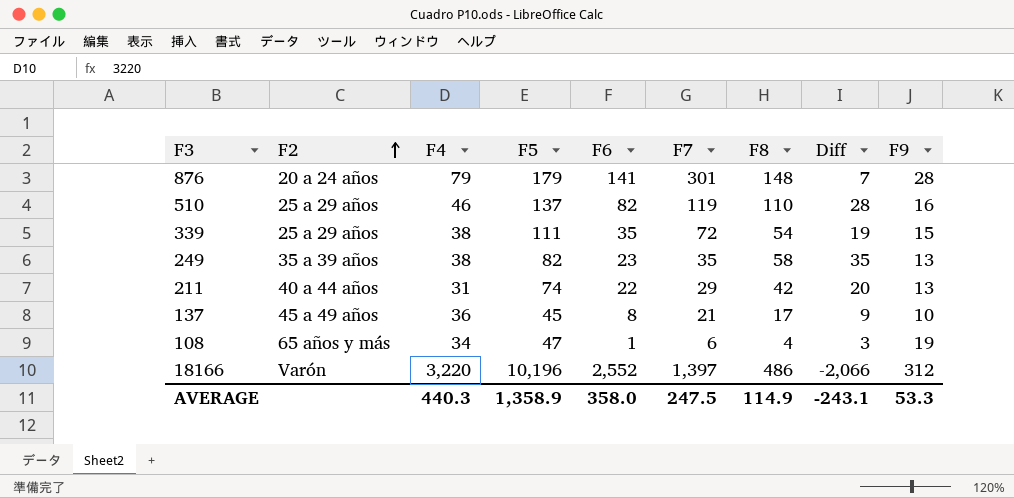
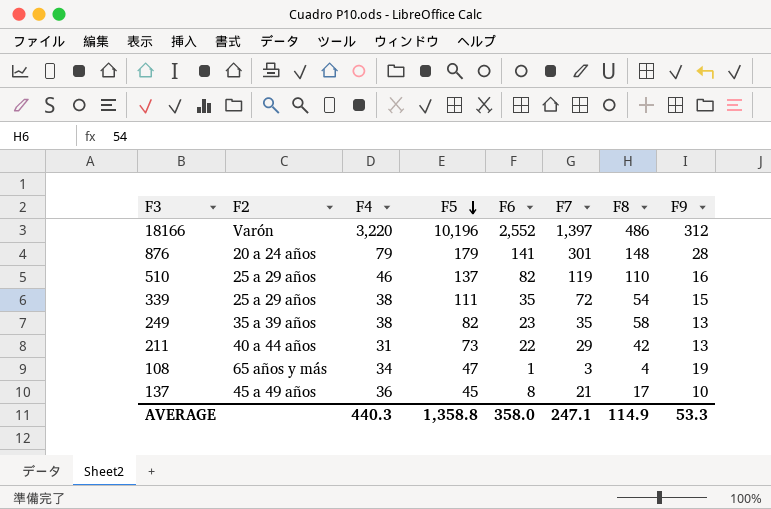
row order: F2 ascending -> F5 descending
column Diff | formula: [F8] - [F6] -> none
211 | F5: 74 -> 73
108 | F7: 6 -> 3
AVERAGE | F5: 1,358.9 -> 1,358.8
AVERAGE | F7: 247.5 -> 247.1

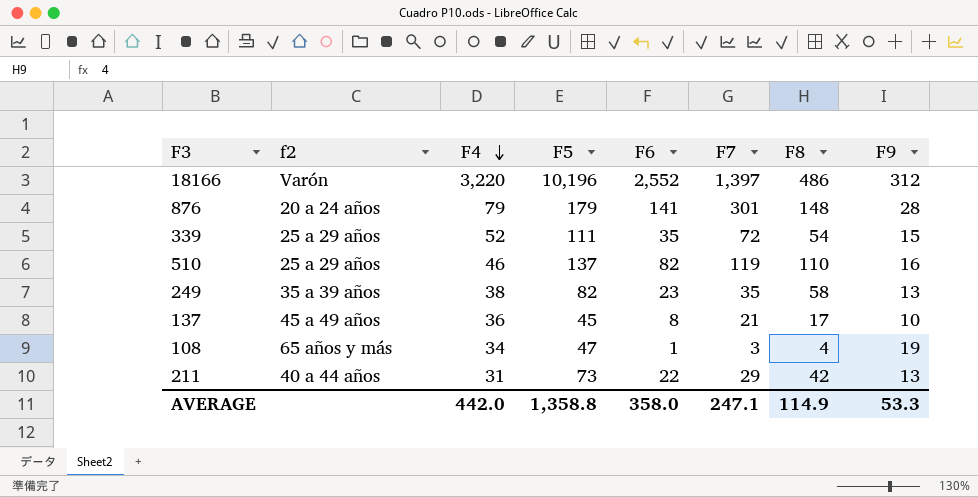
row order: F5 descending -> F4 descending
column name: F2 -> f2
339 | F4: 38 -> 52
AVERAGE | F4: 440.3 -> 442.0

